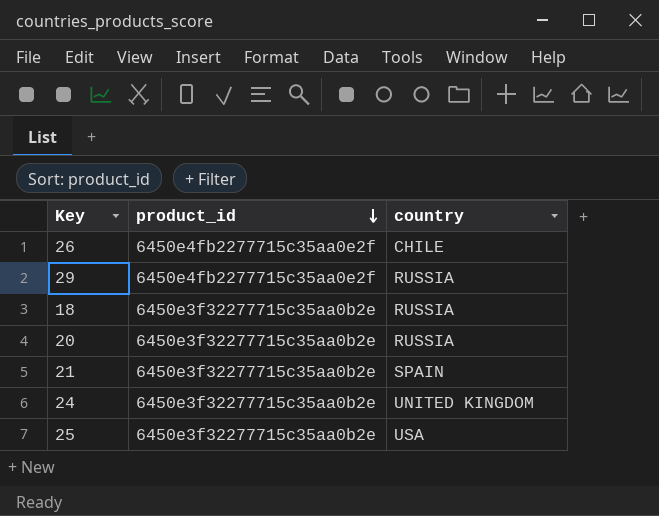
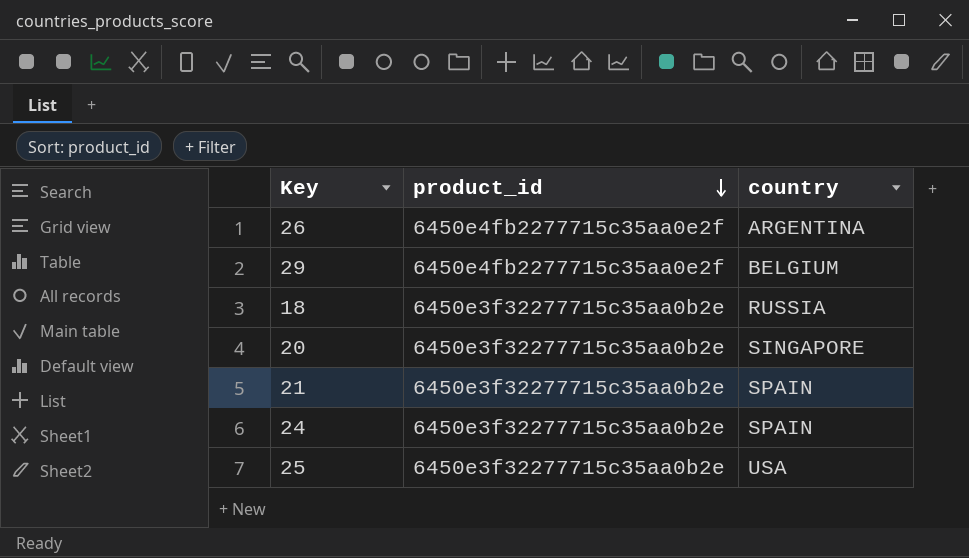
26 | country: CHILE -> ARGENTINA
29 | country: RUSSIA -> BELGIUM
20 | country: RUSSIA -> SINGAPORE
24 | country: UNITED KINGDOM -> SPAIN

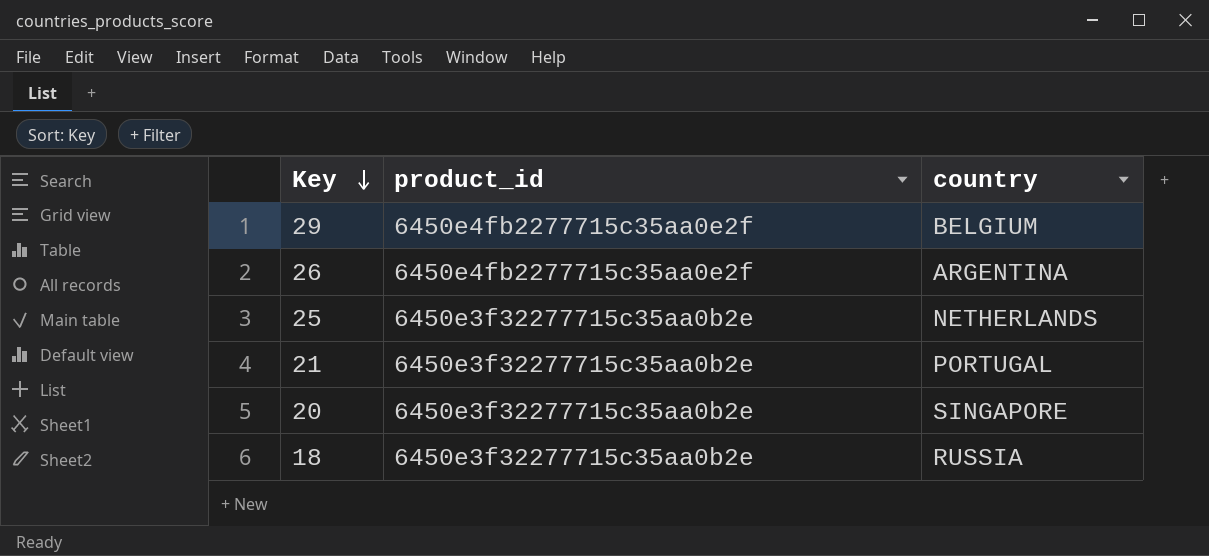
row order: product_id descending -> Key descending
row 24: 6450e3f32277715c35aa0b2e | SPAIN -> none
25 | country: USA -> NETHERLANDS
21 | country: SPAIN -> PORTUGAL

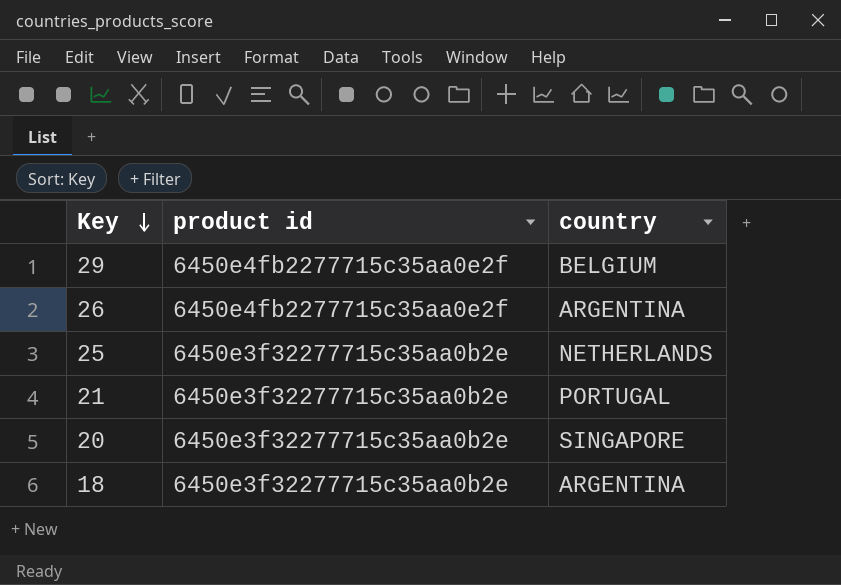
column name: product_id -> product id
18 | country: RUSSIA -> ARGENTINA

